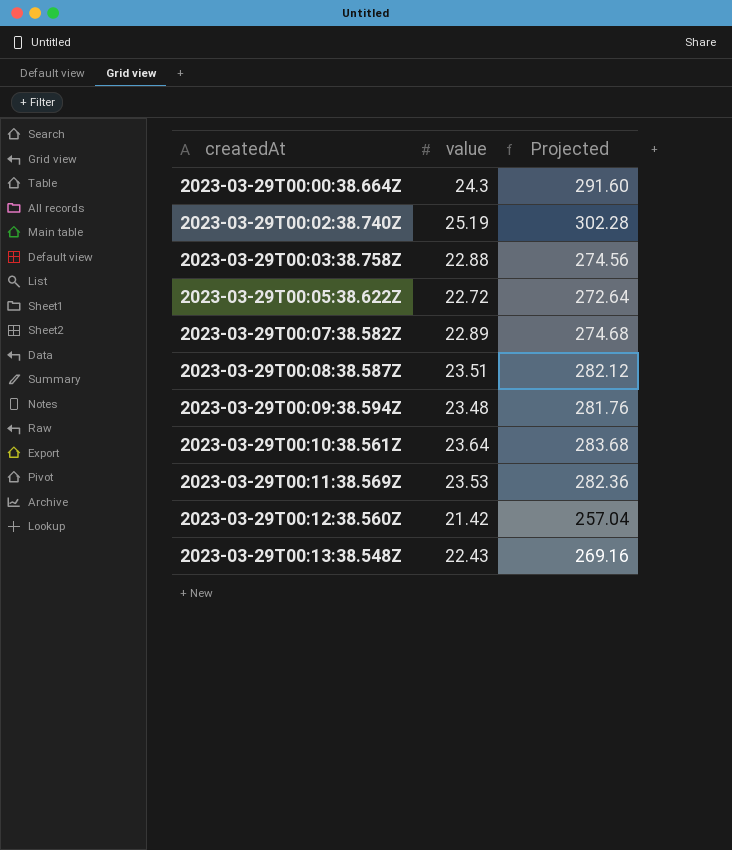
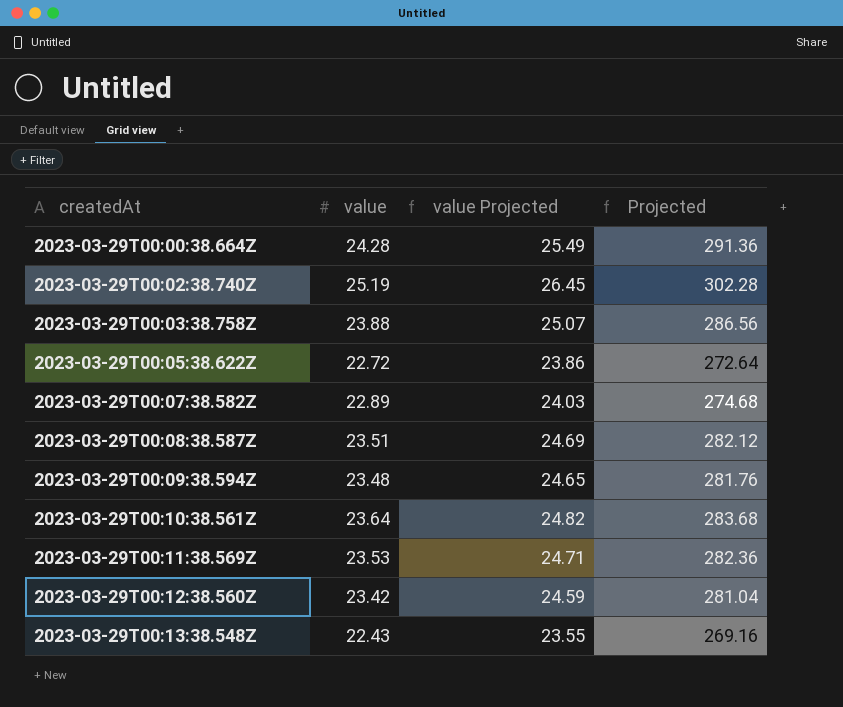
column value Projected | formula: none -> [value] * 1.05
2023-03-29T00:00:38.664Z | value: 24.3 -> 24.28
2023-03-29T00:00:38.664Z | Projected: 291.60 -> 291.36
2023-03-29T00:03:38.758Z | value: 22.88 -> 23.88
2023-03-29T00:03:38.758Z | Projected: 274.56 -> 286.56
2023-03-29T00:12:38.560Z | value: 21.42 -> 23.42
2023-03-29T00:12:38.560Z | Projected: 257.04 -> 281.04

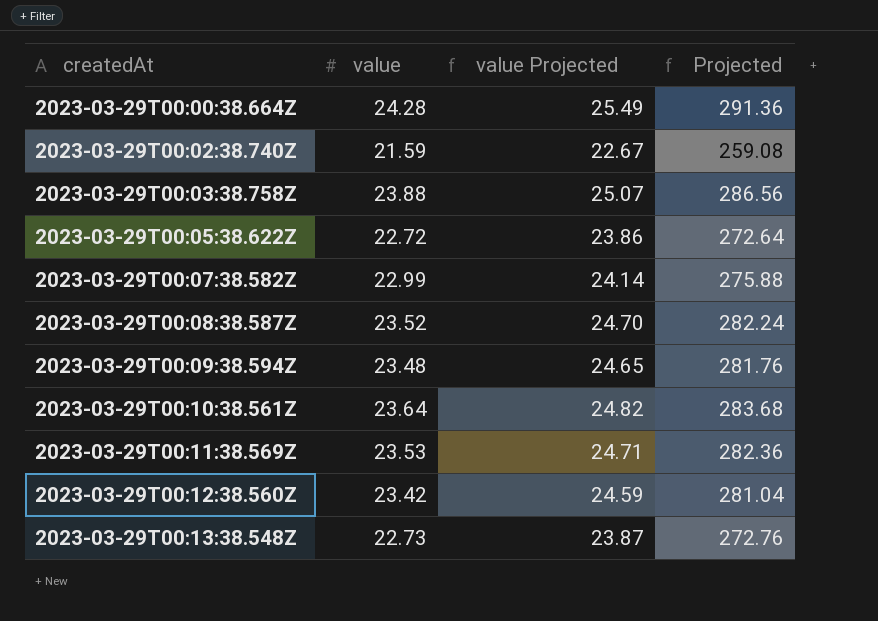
2023-03-29T00:02:38.740Z | value: 25.19 -> 21.59
2023-03-29T00:02:38.740Z | value Projected: 26.45 -> 22.67
2023-03-29T00:02:38.740Z | Projected: 302.28 -> 259.08
2023-03-29T00:07:38.582Z | value: 22.89 -> 22.99
2023-03-29T00:07:38.582Z | value Projected: 24.03 -> 24.14
2023-03-29T00:07:38.582Z | Projected: 274.68 -> 275.88
2023-03-29T00:08:38.587Z | value: 23.51 -> 23.52
2023-03-29T00:08:38.587Z | value Projected: 24.69 -> 24.70
2023-03-29T00:08:38.587Z | Projected: 282.12 -> 282.24
2023-03-29T00:13:38.548Z | value: 22.43 -> 22.73
2023-03-29T00:13:38.548Z | value Projected: 23.55 -> 23.87
2023-03-29T00:13:38.548Z | Projected: 269.16 -> 272.76

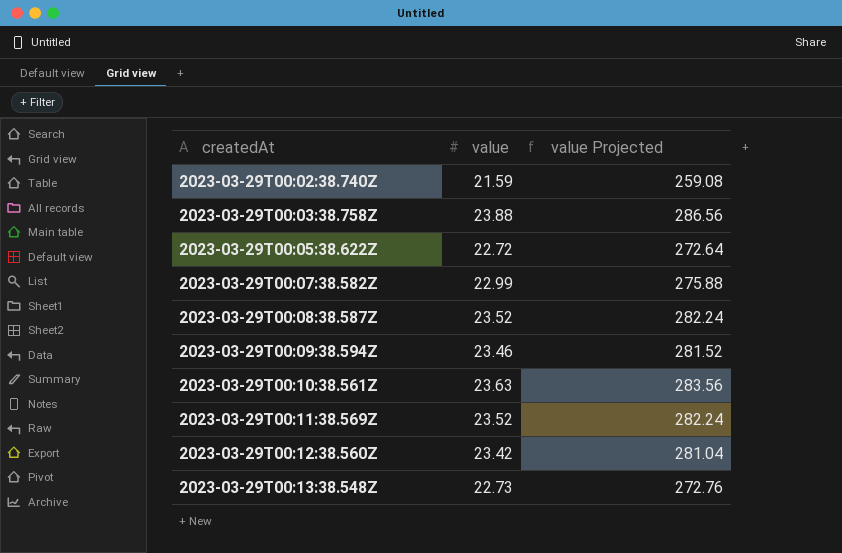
column Projected | formula: [value] * 12 -> none
column value Projected | formula: [value] * 1.05 -> [value] * 12
row 2023-03-29T00:00:38.664Z: 24.28 | 25.49 | 291.36 -> none
2023-03-29T00:09:38.594Z | value: 23.48 -> 23.46
2023-03-29T00:10:38.561Z | value: 23.64 -> 23.63
2023-03-29T00:11:38.569Z | value: 23.53 -> 23.52

